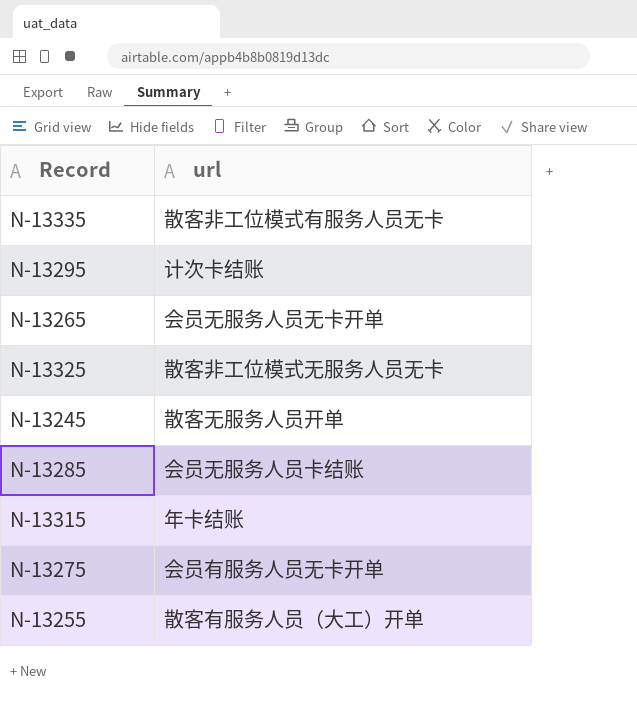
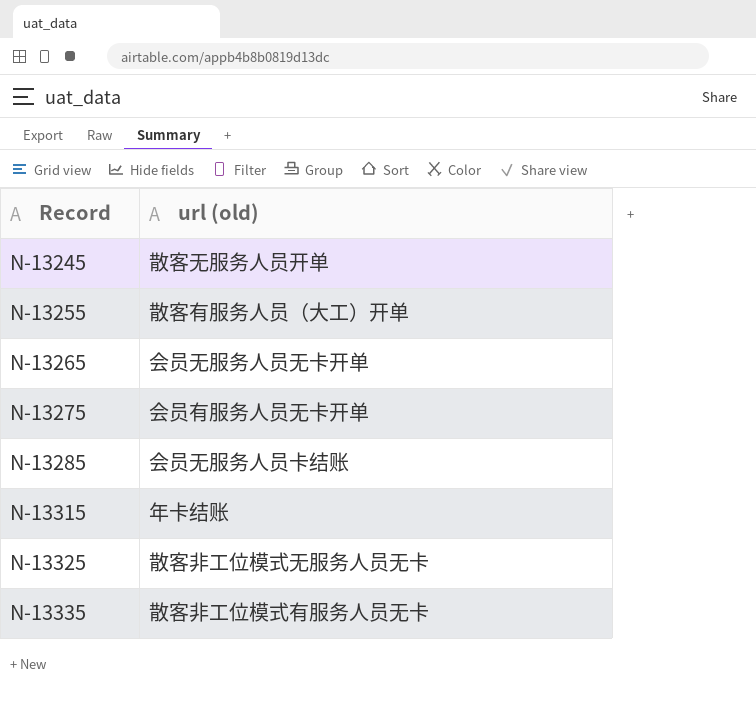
row order: none -> Record ascending
column name: url -> url (old)
row N-13295: 计次卡结账 -> none

